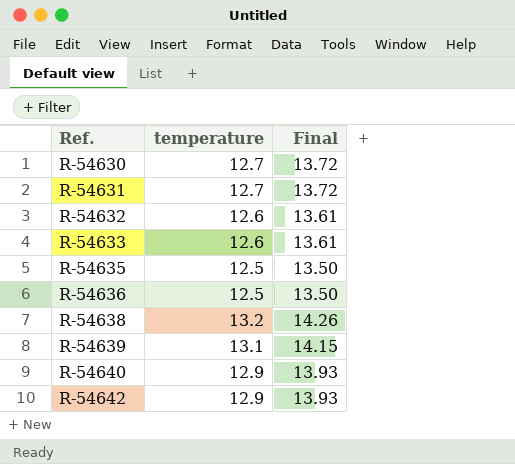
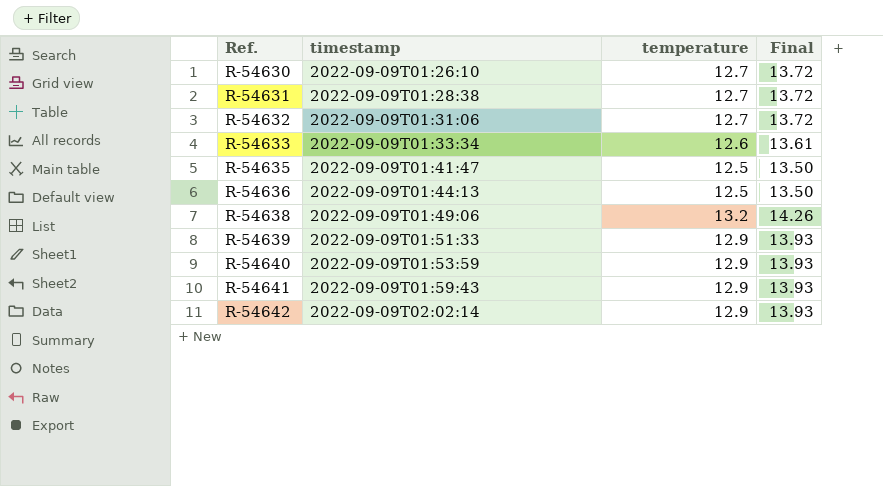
column timestamp | position: none -> 2
R-54632 | temperature: 12.6 -> 12.7
R-54632 | Final: 13.61 -> 13.72
R-54639 | temperature: 13.1 -> 12.9
R-54639 | Final: 14.15 -> 13.93
row R-54641: none -> 2022-09-09T01:59:43 | 12.9 | 13.93

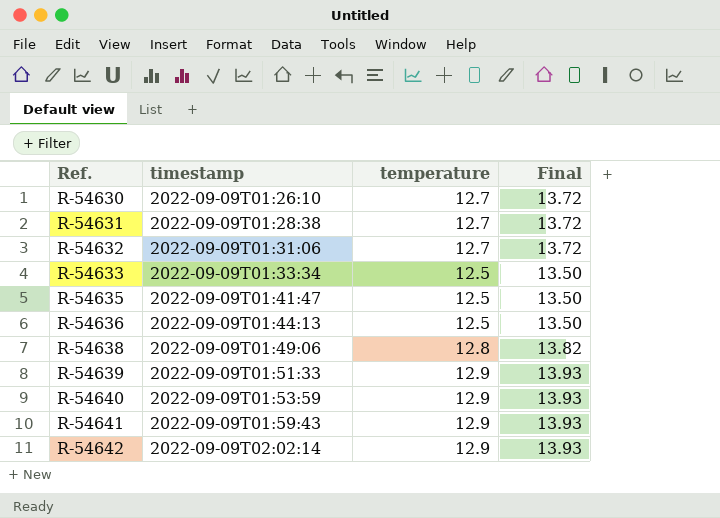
R-54633 | temperature: 12.6 -> 12.5
R-54633 | Final: 13.61 -> 13.50
R-54638 | temperature: 13.2 -> 12.8
R-54638 | Final: 14.26 -> 13.82

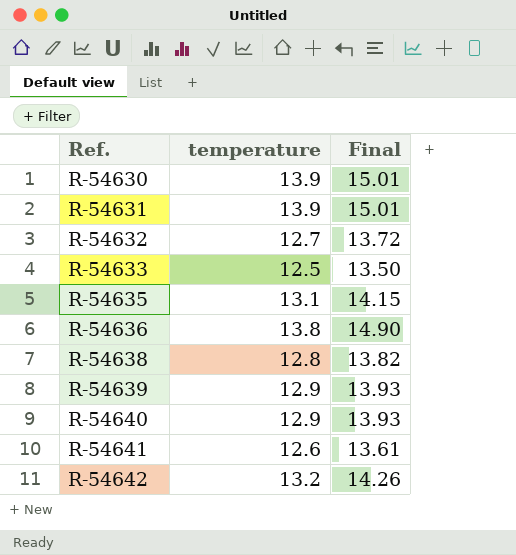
column timestamp | position: 2 -> none
R-54630 | temperature: 12.7 -> 13.9
R-54630 | Final: 13.72 -> 15.01
R-54631 | temperature: 12.7 -> 13.9
R-54631 | Final: 13.72 -> 15.01
R-54635 | temperature: 12.5 -> 13.1
R-54635 | Final: 13.50 -> 14.15
R-54636 | temperature: 12.5 -> 13.8
R-54636 | Final: 13.50 -> 14.90
R-54641 | temperature: 12.9 -> 12.6
R-54641 | Final: 13.93 -> 13.61
R-54642 | temperature: 12.9 -> 13.2
R-54642 | Final: 13.93 -> 14.26

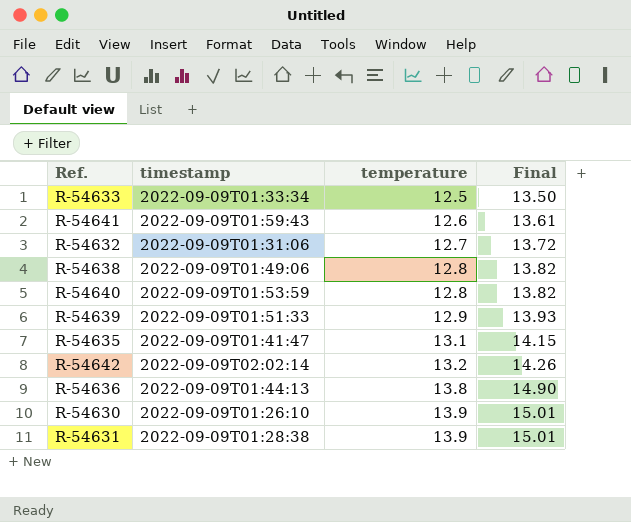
row order: Ref. ascending -> temperature ascending
column timestamp | position: none -> 2
R-54640 | temperature: 12.9 -> 12.8
R-54640 | Final: 13.93 -> 13.82

